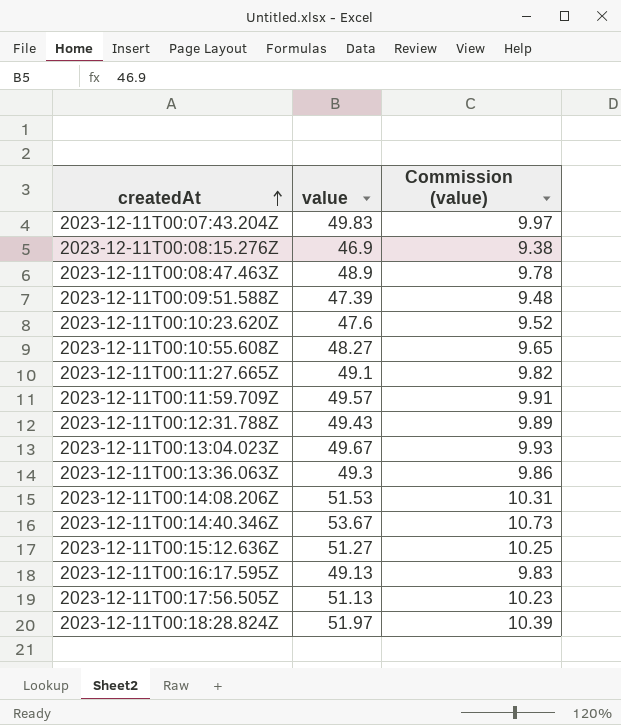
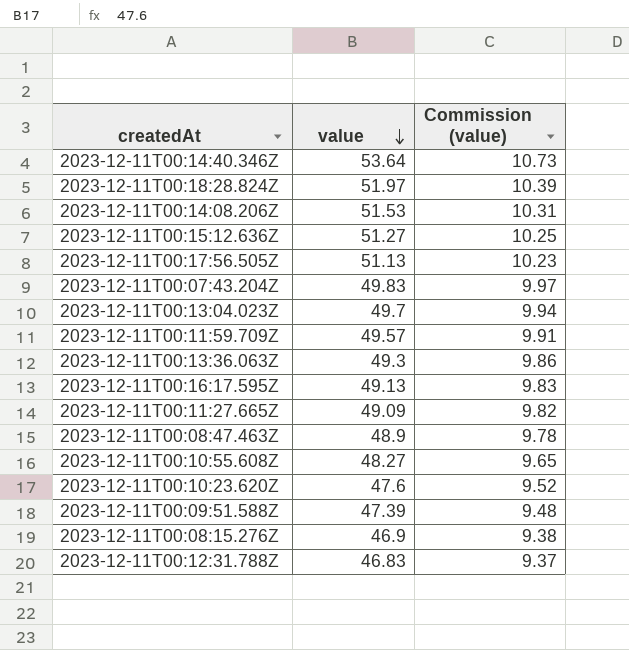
row order: createdAt ascending -> value descending
2023-12-11T00:14:40.346Z | value: 53.67 -> 53.64
2023-12-11T00:13:04.023Z | value: 49.67 -> 49.7
2023-12-11T00:13:04.023Z | Commission (value): 9.93 -> 9.94
2023-12-11T00:11:27.665Z | value: 49.1 -> 49.09
2023-12-11T00:12:31.788Z | value: 49.43 -> 46.83
2023-12-11T00:12:31.788Z | Commission (value): 9.89 -> 9.37

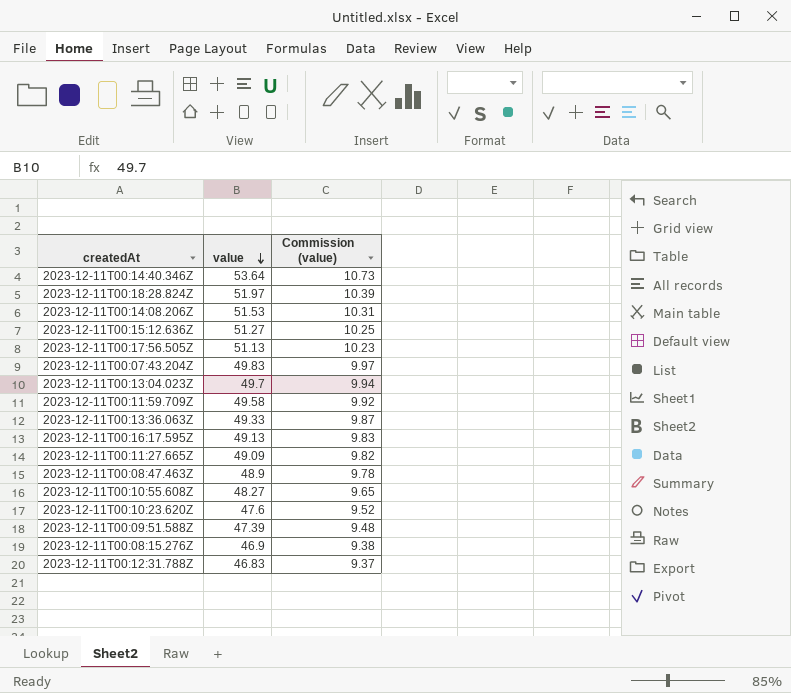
2023-12-11T00:11:59.709Z | value: 49.57 -> 49.58
2023-12-11T00:11:59.709Z | Commission (value): 9.91 -> 9.92
2023-12-11T00:13:36.063Z | value: 49.3 -> 49.33
2023-12-11T00:13:36.063Z | Commission (value): 9.86 -> 9.87

